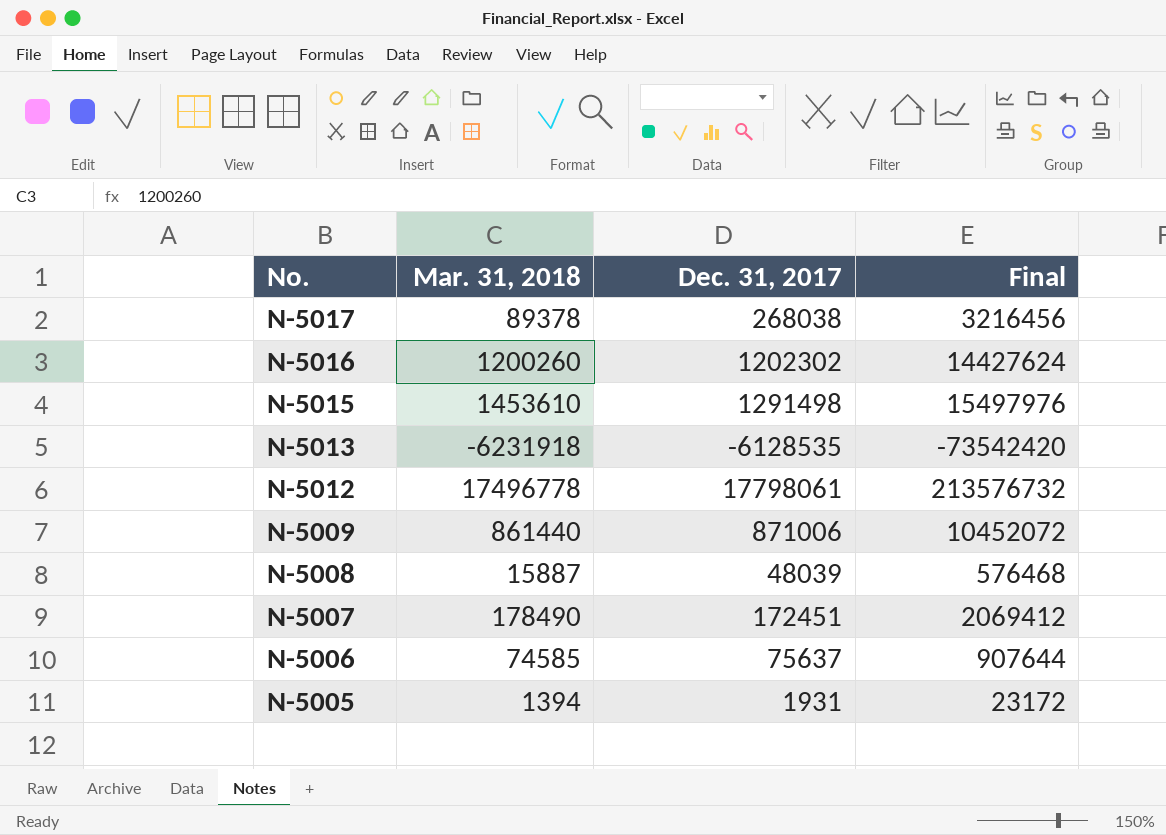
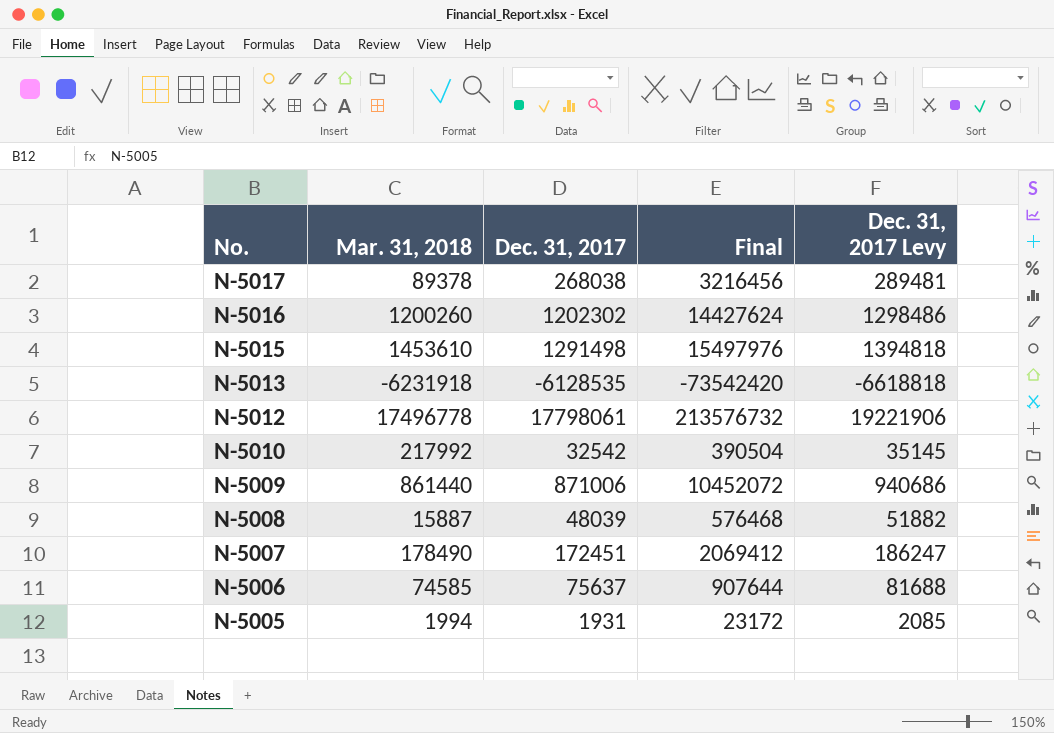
column Dec. 31, 2017 Levy | formula: none -> [Dec. 31, 2017] * 1.08
row N-5010: none -> 217992 | 32542 | 390504 | 35145
N-5005 | Mar. 31, 2018: 1394 -> 1994

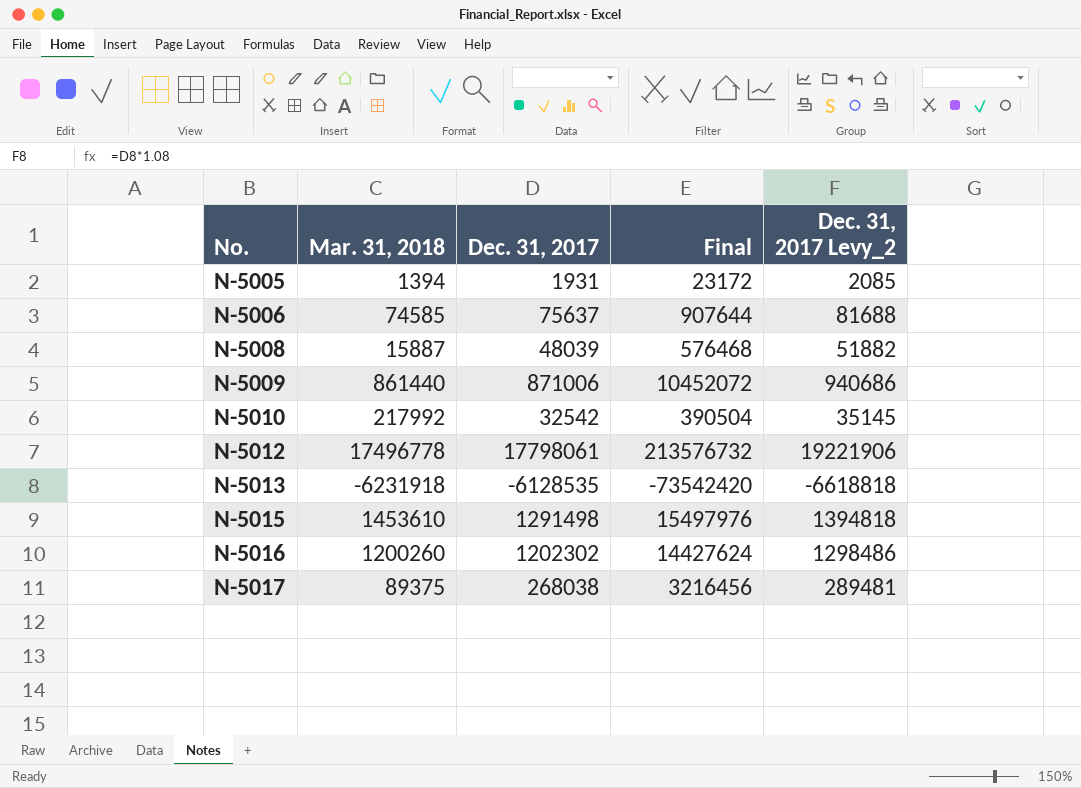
row order: No. descending -> No. ascending
column name: Dec. 31, 2017 Levy -> Dec. 31, 2017 Levy_2
row N-5007: 178490 | 172451 | 2069412 | 186247 -> none
N-5005 | Mar. 31, 2018: 1994 -> 1394
N-5017 | Mar. 31, 2018: 89378 -> 89375

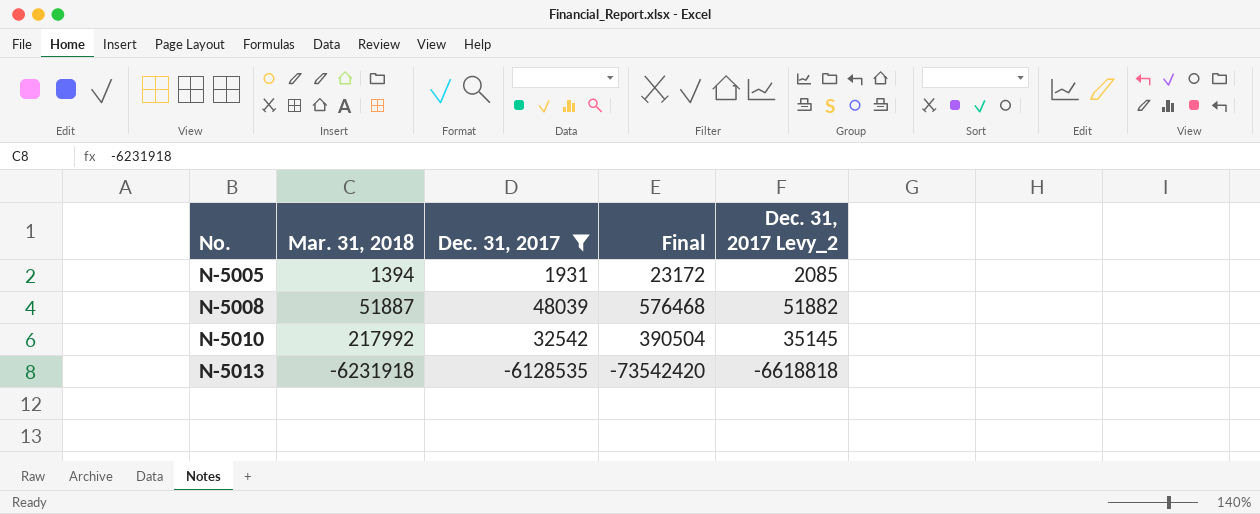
filter: none -> Dec. 31, 2017 <= 48039
N-5008 | Mar. 31, 2018: 15887 -> 51887

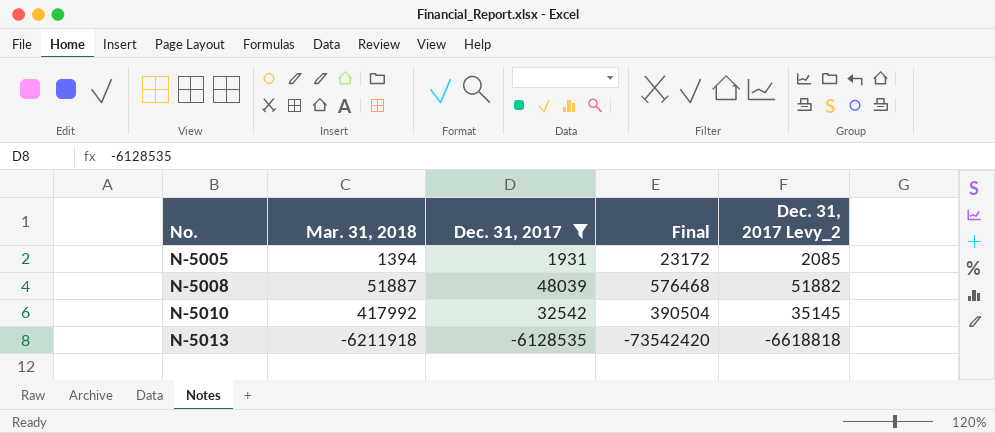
N-5010 | Mar. 31, 2018: 217992 -> 417992
N-5013 | Mar. 31, 2018: -6231918 -> -6211918

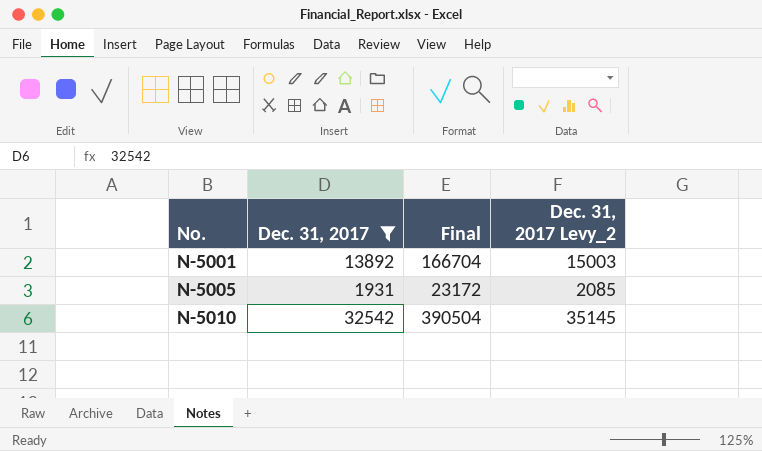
column Mar. 31, 2018 | position: 2 -> none
row N-5008: 51887 | 48039 | 576468 | 51882 -> none
row N-5013: -6211918 | -6128535 | -73542420 | -6618818 -> none
row N-5001: none -> 13892 | 166704 | 15003

